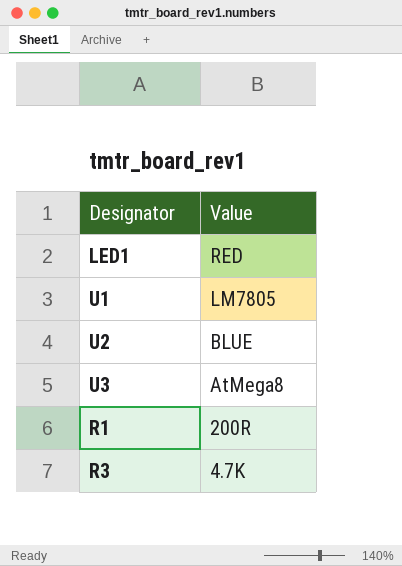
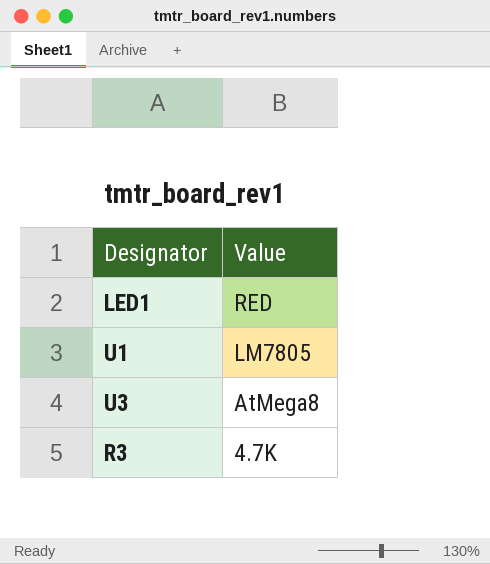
row U2: BLUE -> none
row R1: 200R -> none

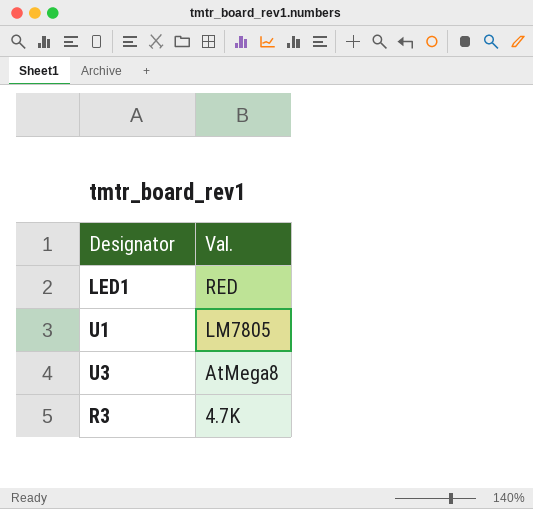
column name: Value -> Val.

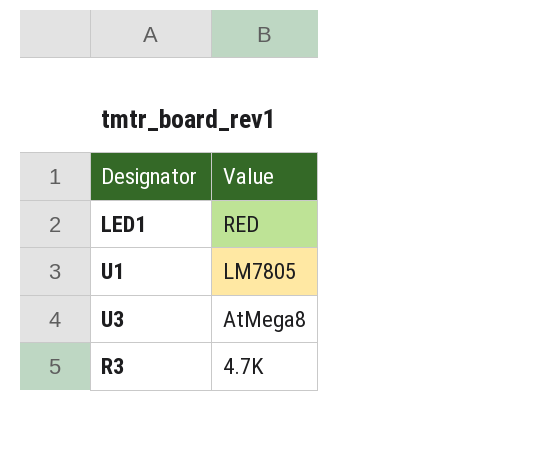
column name: Val. -> Value

